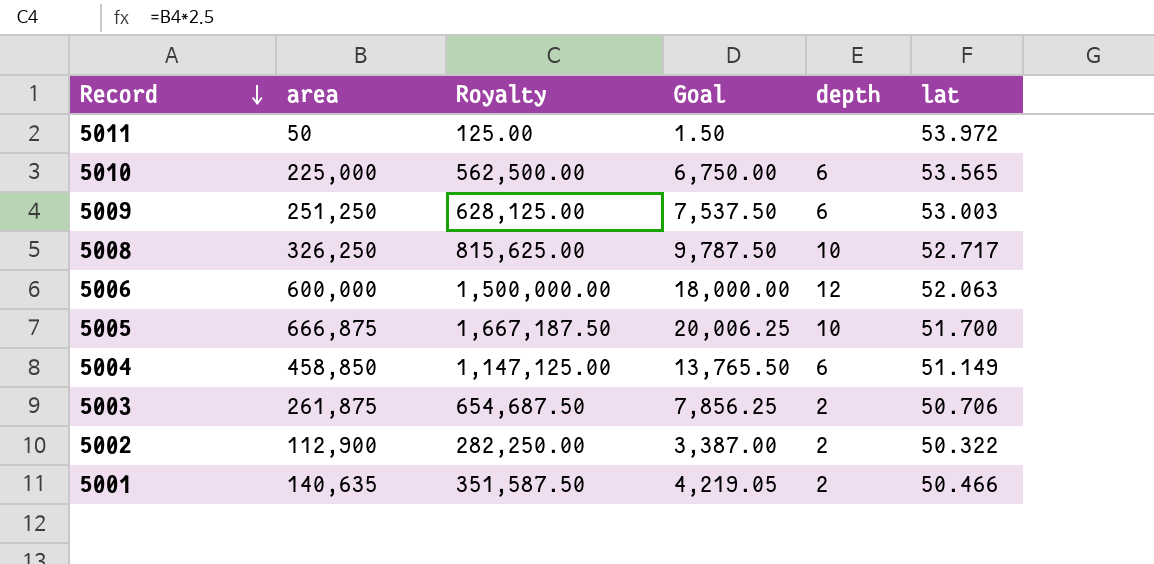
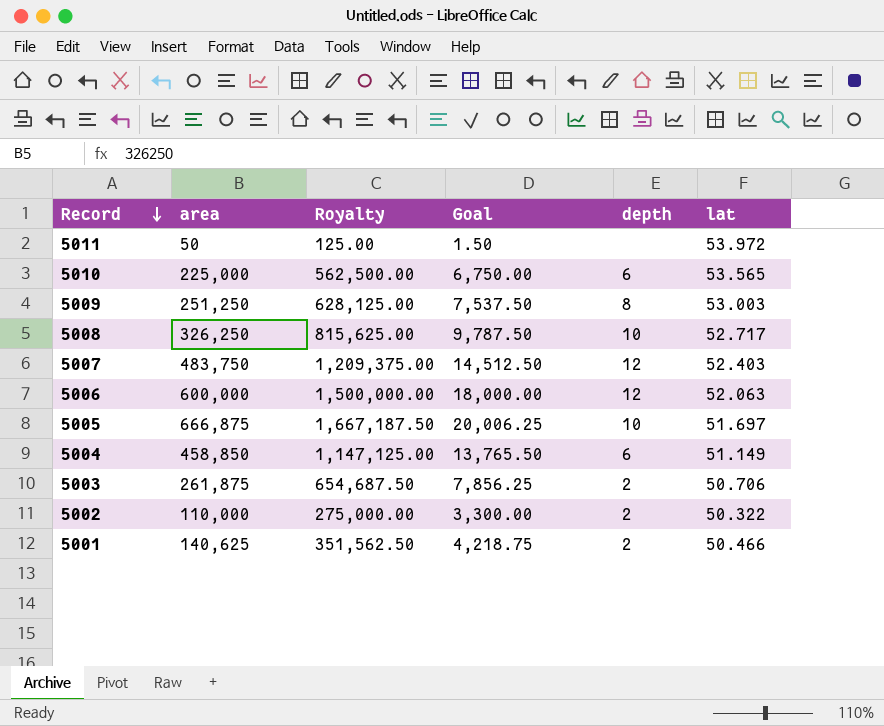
5009 | depth: 6 -> 8
row 5007: none -> 483,750 | 1,209,375.00 | 14,512.50 | 12 | 52.403
5005 | lat: 51.700 -> 51.697
5002 | area: 112,900 -> 110,000
5002 | Royalty: 282,250.00 -> 275,000.00
5002 | Goal: 3,387.00 -> 3,300.00
5001 | area: 140,635 -> 140,625
5001 | Royalty: 351,587.50 -> 351,562.50
5001 | Goal: 4,219.05 -> 4,218.75

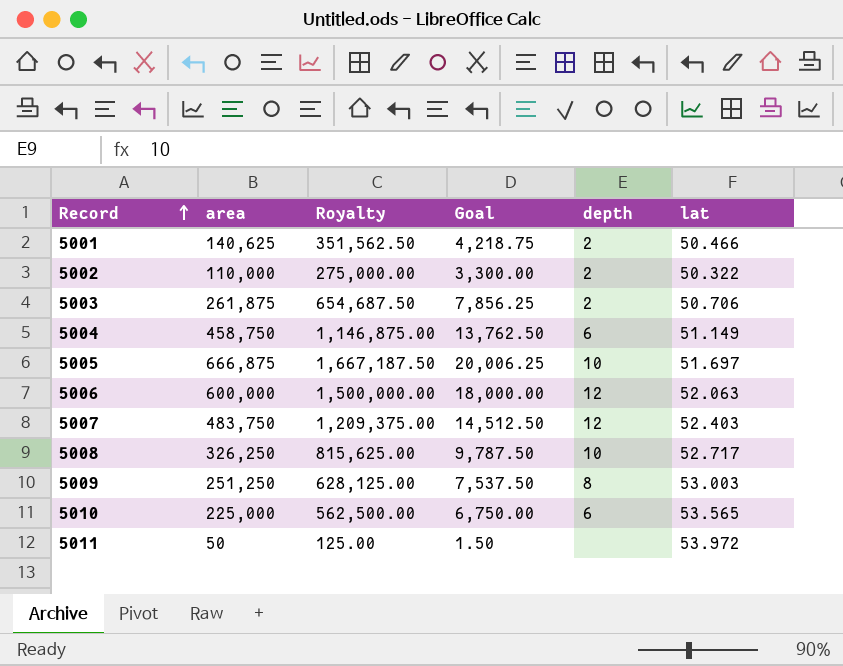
row order: Record descending -> Record ascending
5004 | area: 458,850 -> 458,750
5004 | Royalty: 1,147,125.00 -> 1,146,875.00
5004 | Goal: 13,765.50 -> 13,762.50

